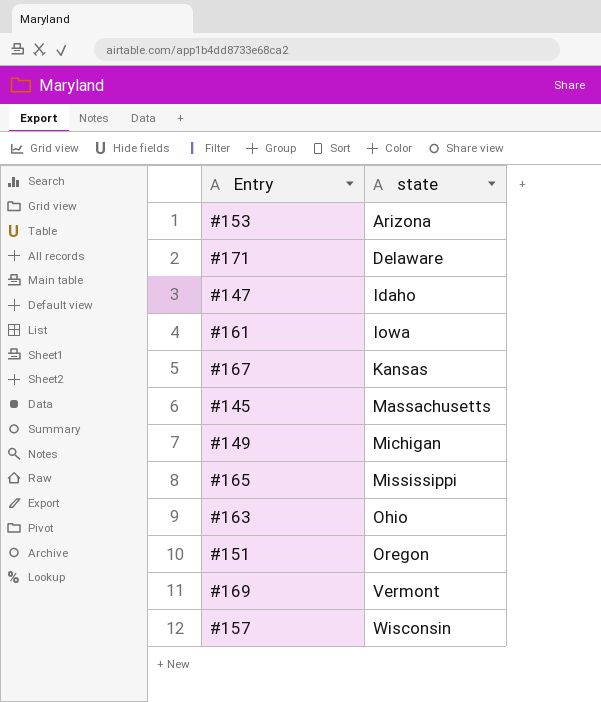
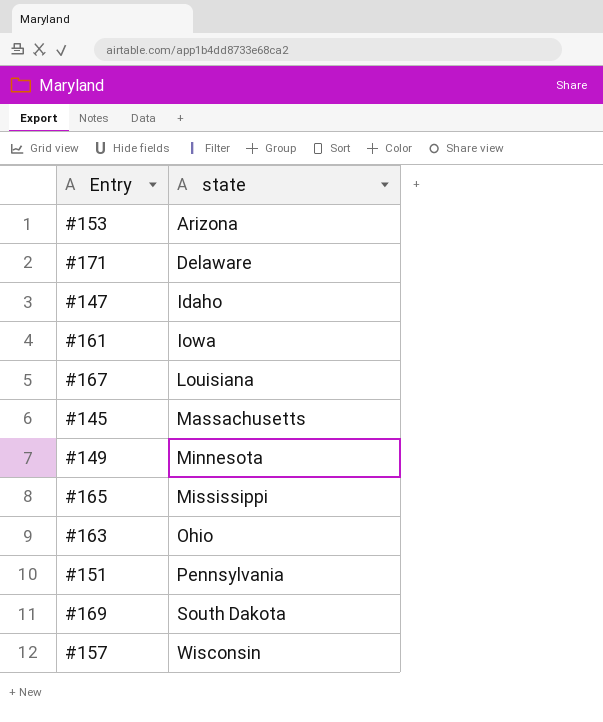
#167 | state: Kansas -> Louisiana
#149 | state: Michigan -> Minnesota
#151 | state: Oregon -> Pennsylvania
#169 | state: Vermont -> South Dakota

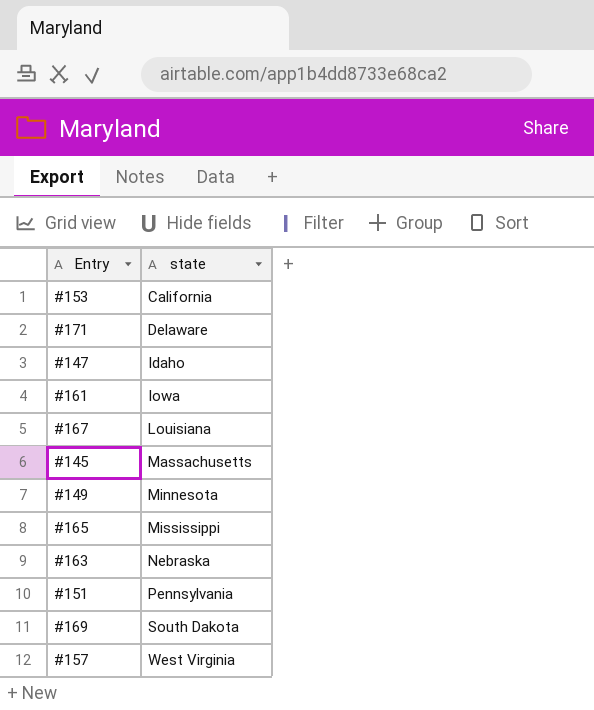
#153 | state: Arizona -> California
#163 | state: Ohio -> Nebraska
#157 | state: Wisconsin -> West Virginia

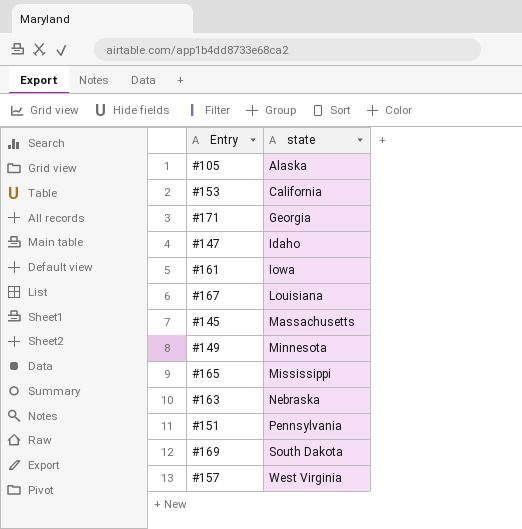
row #105: none -> Alaska
#171 | state: Delaware -> Georgia

